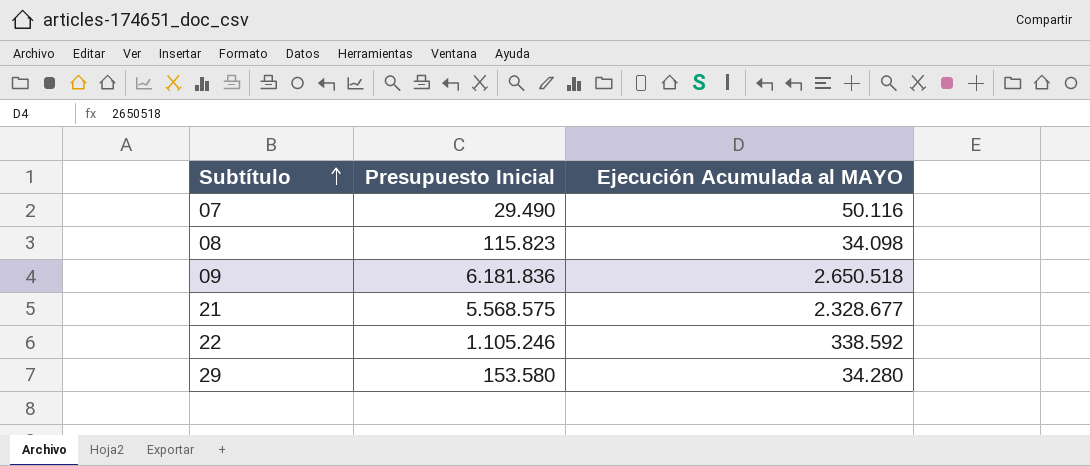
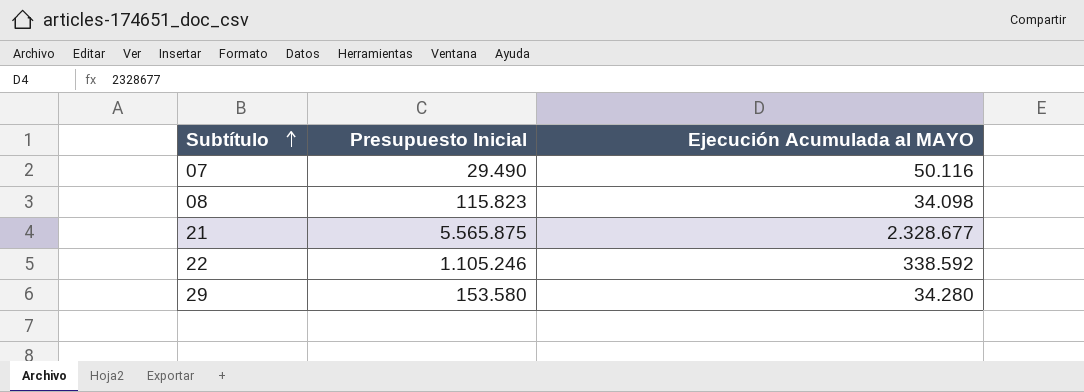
row 09: 6.181.836 | 2.650.518 -> none
21 | Presupuesto Inicial: 5.568.575 -> 5.565.875

